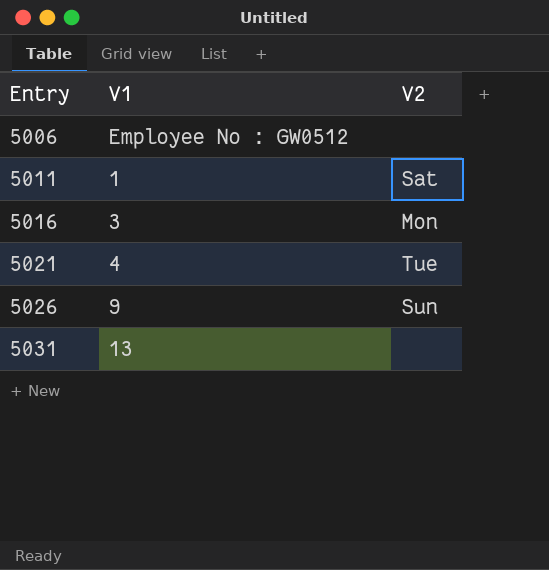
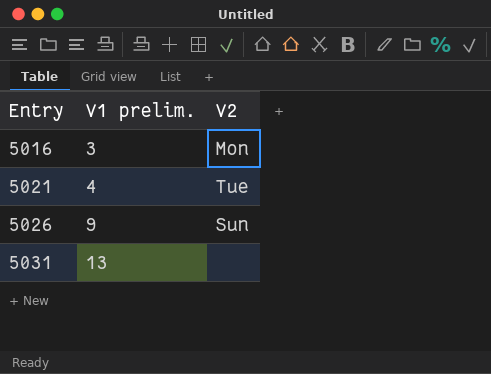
column name: V1 -> V1 prelim.
row 5006: Employee No : GW0512 | none -> none
row 5011: 1 | Sat -> none

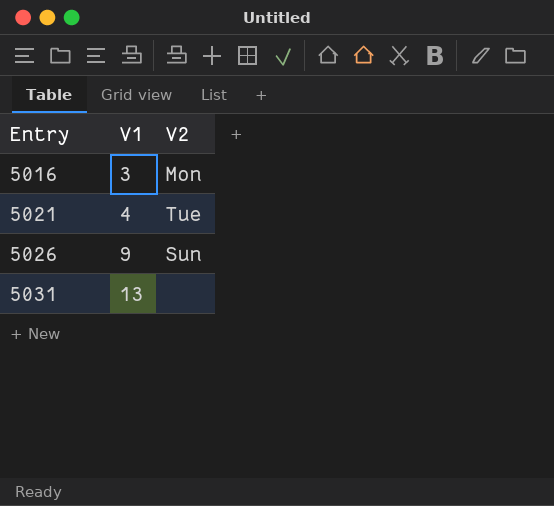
column name: V1 prelim. -> V1

